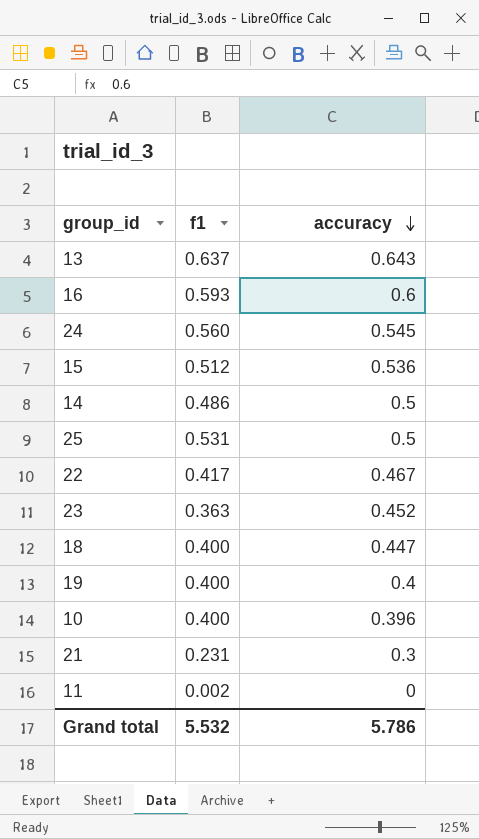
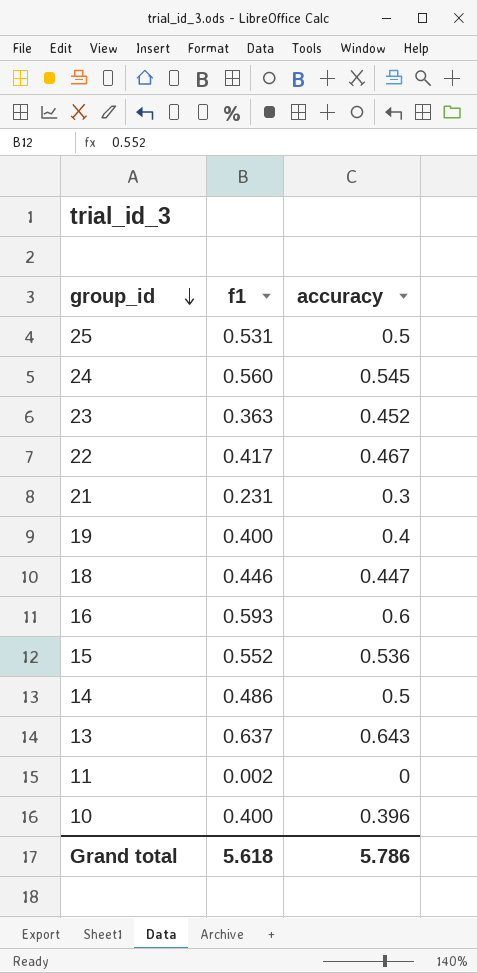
row order: accuracy descending -> group_id descending
18 | f1: 0.400 -> 0.446
15 | f1: 0.512 -> 0.552
Grand total | f1: 5.532 -> 5.618

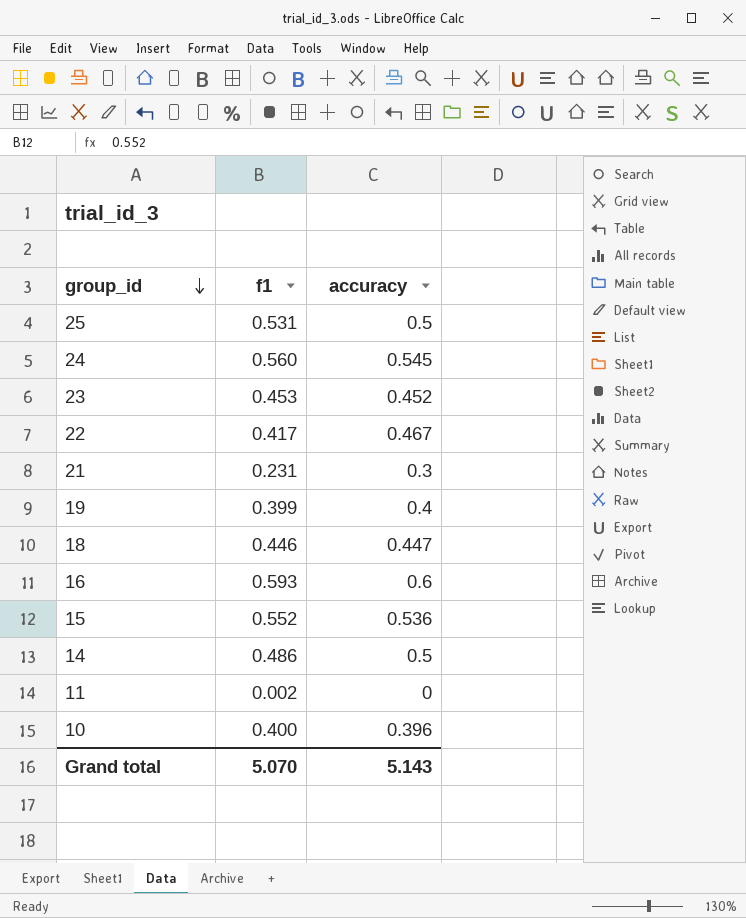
row 13: 0.637 | 0.643 -> none
23 | f1: 0.363 -> 0.453
19 | f1: 0.400 -> 0.399
Grand total | f1: 5.618 -> 5.070
Grand total | accuracy: 5.786 -> 5.143

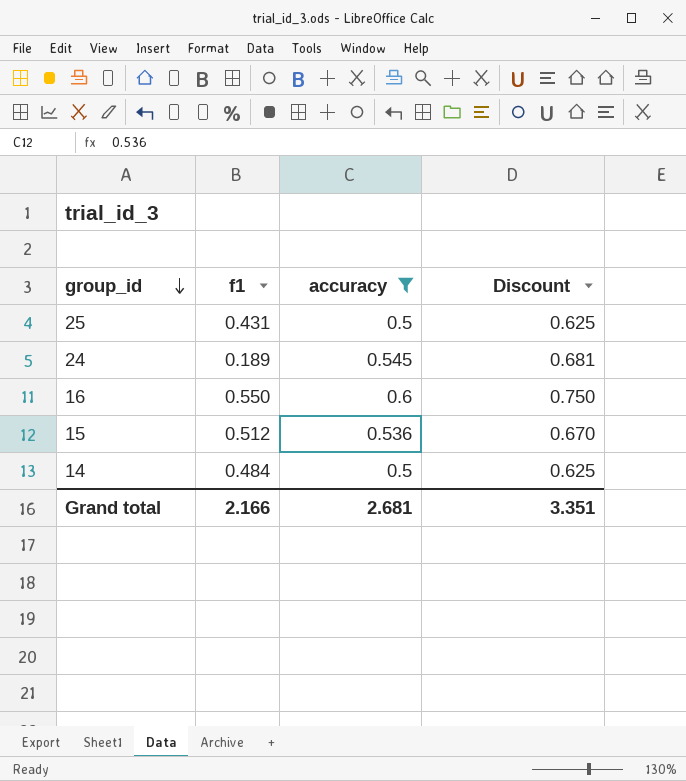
filter: none -> accuracy >= 0.5
column Discount | formula: none -> [accuracy] * 1.25
25 | f1: 0.531 -> 0.431
24 | f1: 0.560 -> 0.189
16 | f1: 0.593 -> 0.550
15 | f1: 0.552 -> 0.512
14 | f1: 0.486 -> 0.484
Grand total | f1: 5.070 -> 2.166
Grand total | accuracy: 5.143 -> 2.681

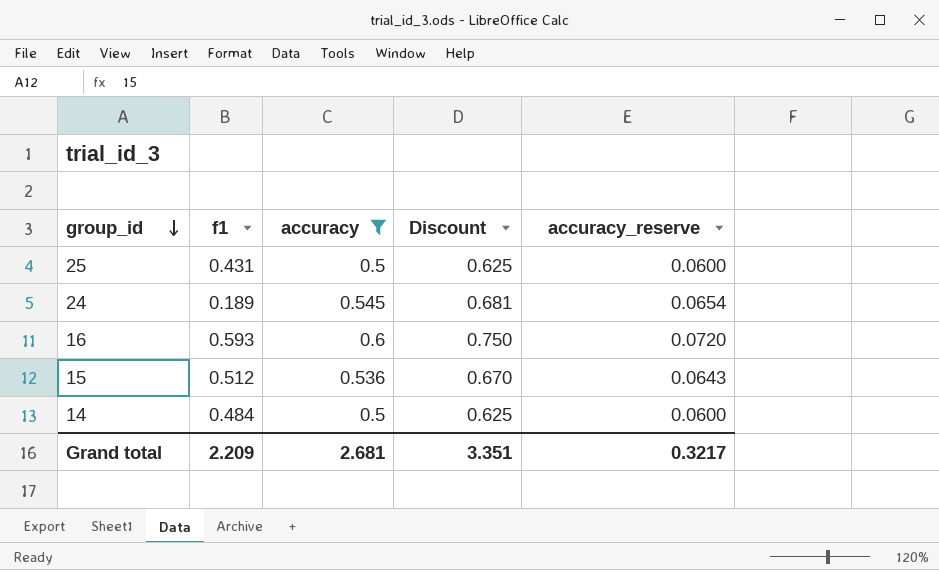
column accuracy_reserve | formula: none -> [accuracy] * 0.12
16 | f1: 0.550 -> 0.593
Grand total | f1: 2.166 -> 2.209

